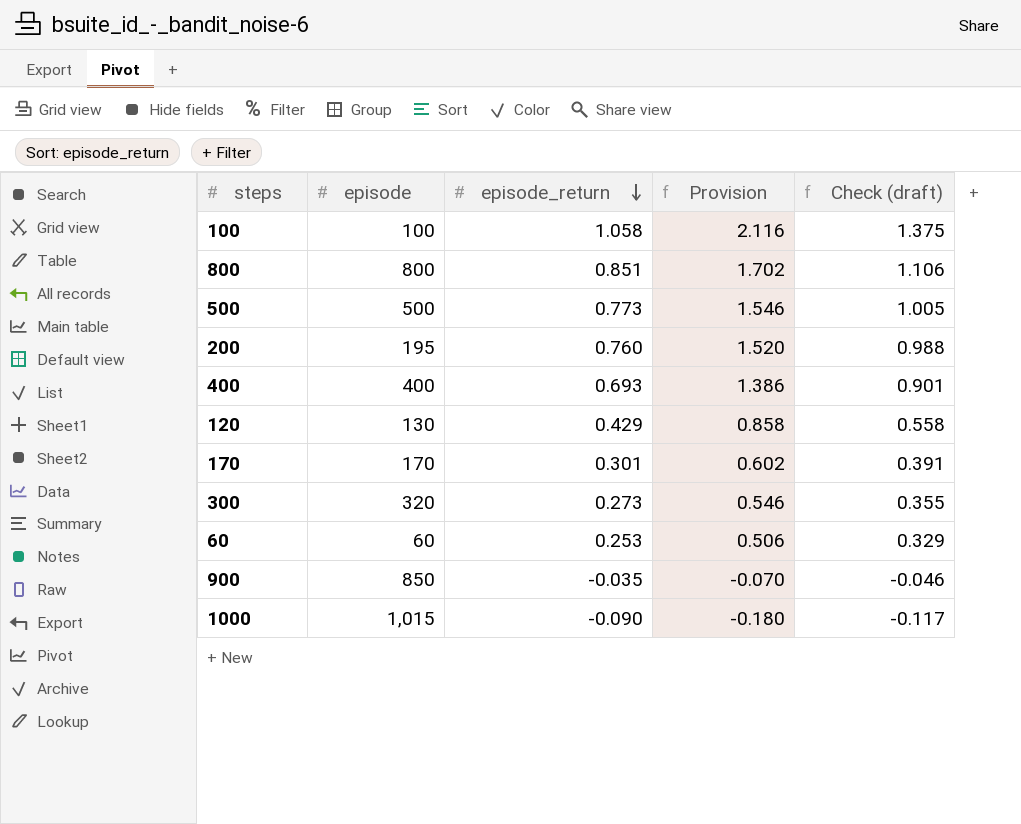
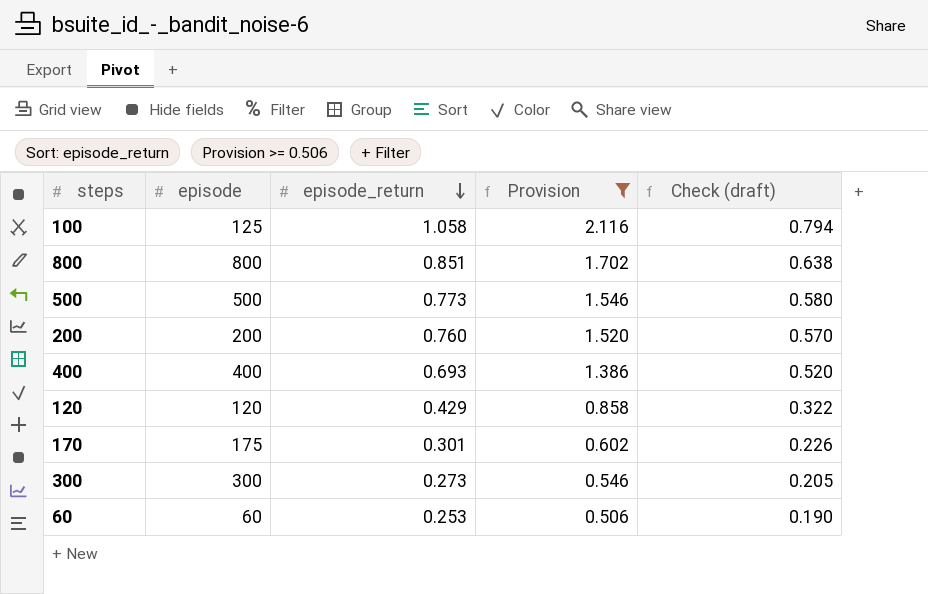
filter: none -> Provision >= 0.506
column Check (draft) | formula: [episode_return] * 1.3 -> [episode_return] * 0.75
100 | episode: 100 -> 125
200 | episode: 195 -> 200
120 | episode: 130 -> 120
170 | episode: 170 -> 175
300 | episode: 320 -> 300

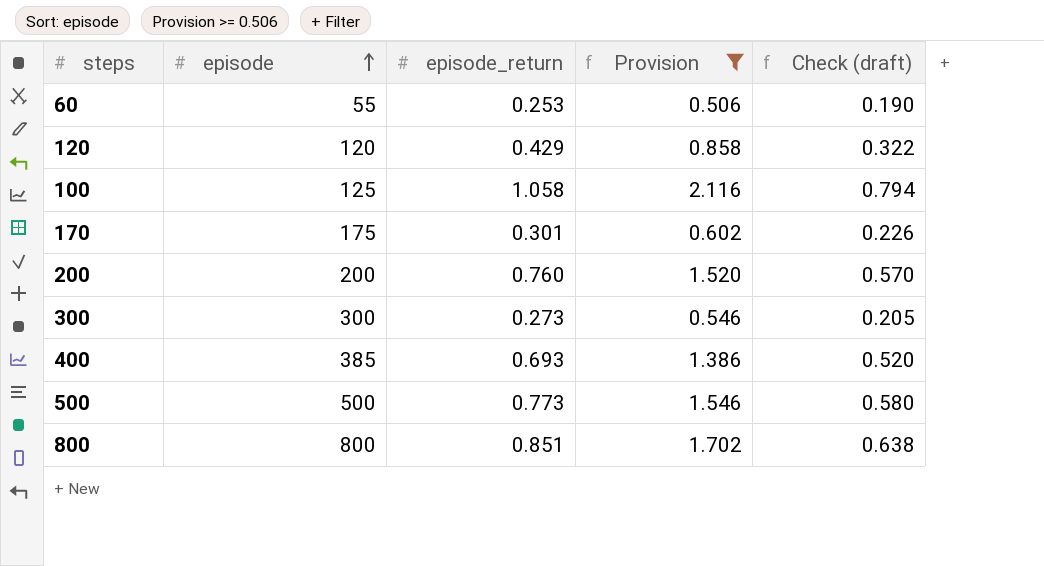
row order: episode_return descending -> episode ascending
60 | episode: 60 -> 55
400 | episode: 400 -> 385

